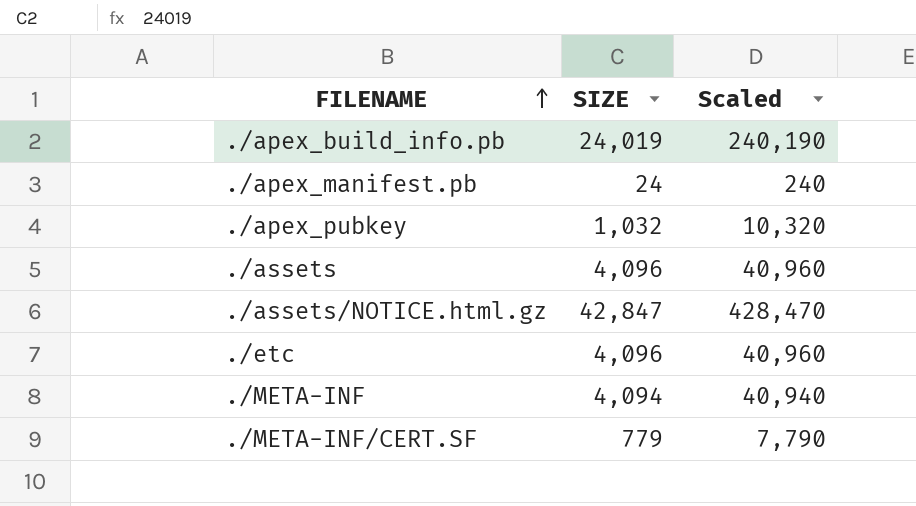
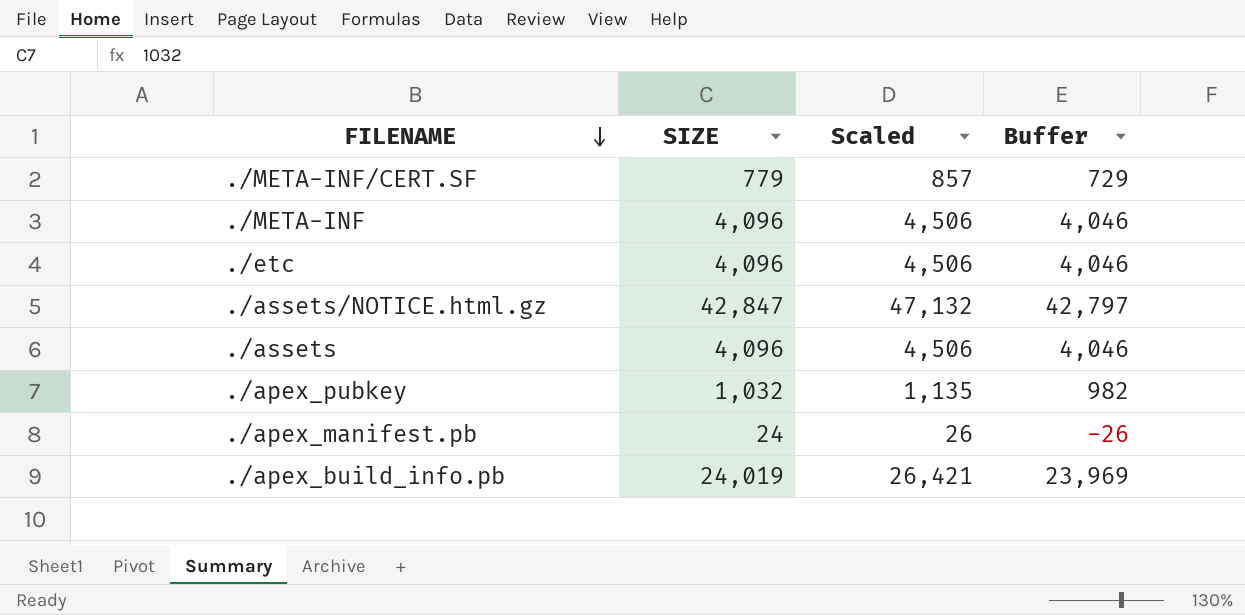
row order: FILENAME ascending -> FILENAME descending
column Scaled | formula: [SIZE] * 10 -> [SIZE] * 1.1
column Buffer | formula: none -> [SIZE] - 50
./META-INF | SIZE: 4,094 -> 4,096

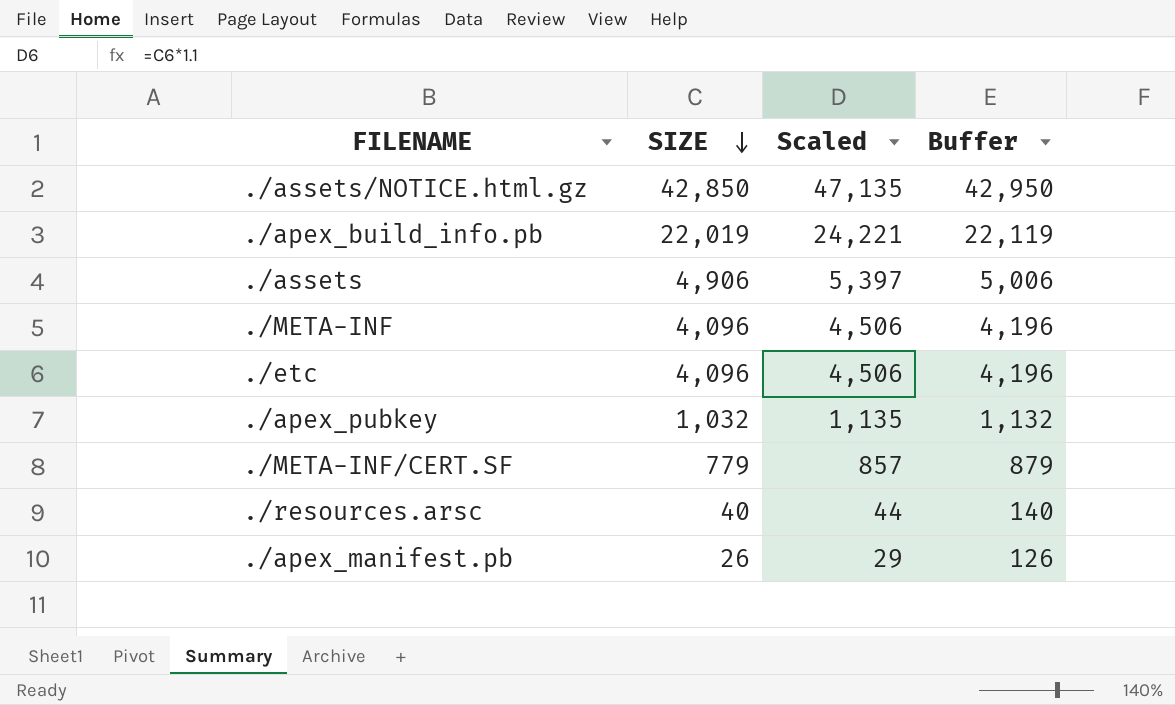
row order: FILENAME descending -> SIZE descending
column Buffer | formula: [SIZE] - 50 -> [SIZE] + 100
./assets/NOTICE.html.gz | SIZE: 42,847 -> 42,850
./assets/NOTICE.html.gz | Scaled: 47,132 -> 47,135
./apex_build_info.pb | SIZE: 24,019 -> 22,019
./apex_build_info.pb | Scaled: 26,421 -> 24,221
./assets | SIZE: 4,096 -> 4,906
./assets | Scaled: 4,506 -> 5,397
row ./resources.arsc: none -> 40 | 44 | 140
./apex_manifest.pb | SIZE: 24 -> 26
./apex_manifest.pb | Scaled: 26 -> 29

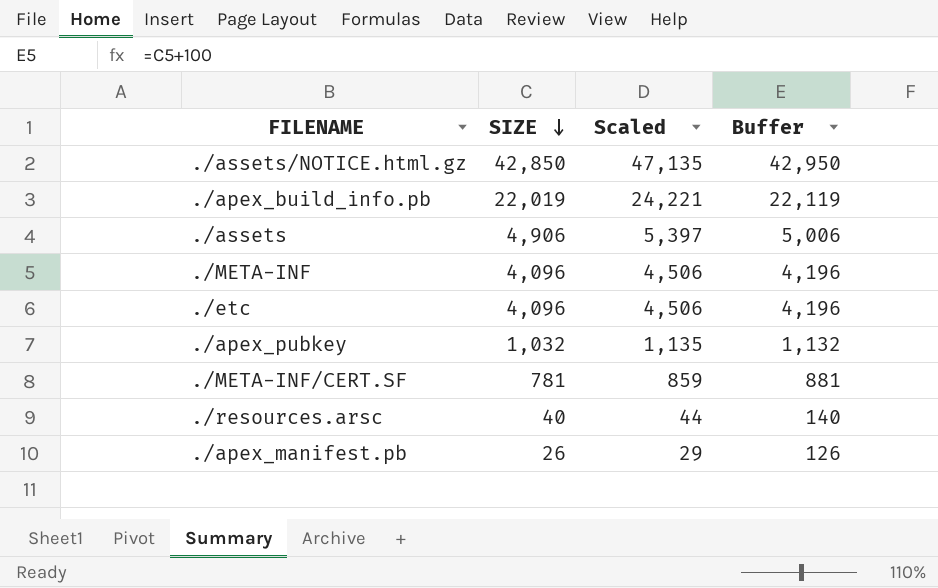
./META-INF/CERT.SF | SIZE: 779 -> 781
./META-INF/CERT.SF | Scaled: 857 -> 859
./META-INF/CERT.SF | Buffer: 879 -> 881

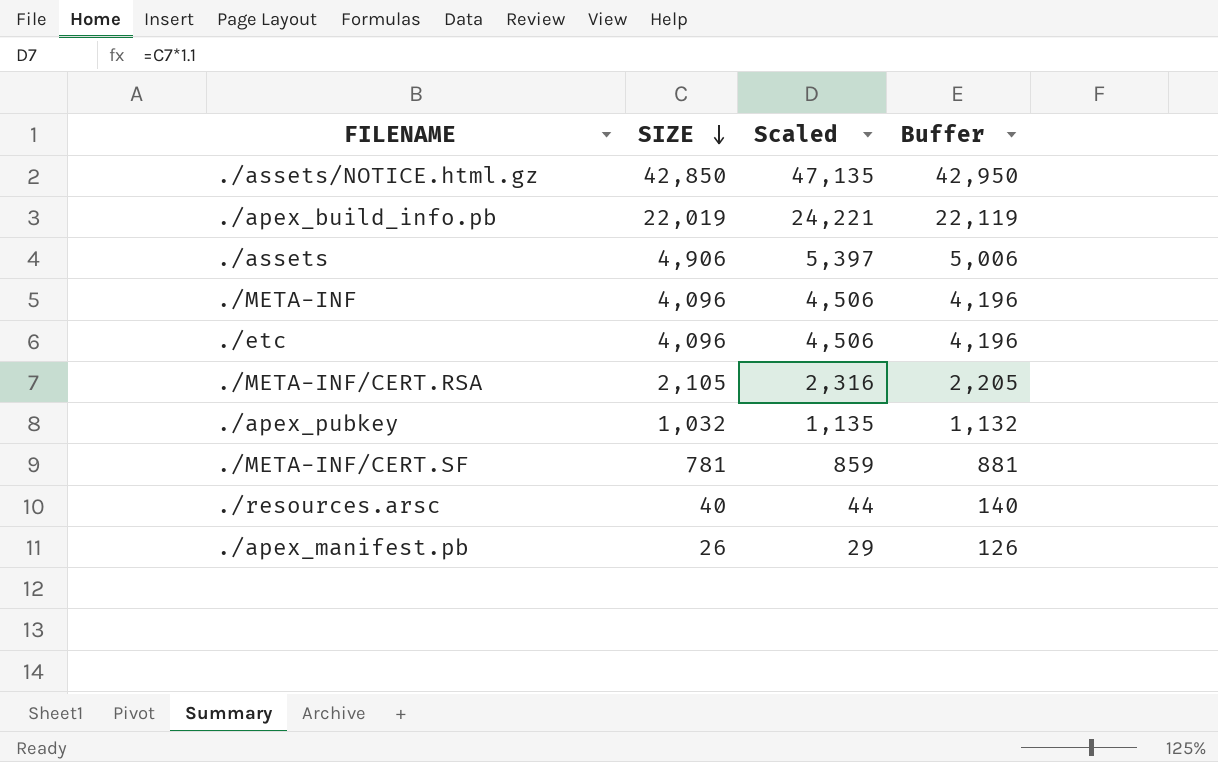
row ./META-INF/CERT.RSA: none -> 2,105 | 2,316 | 2,205

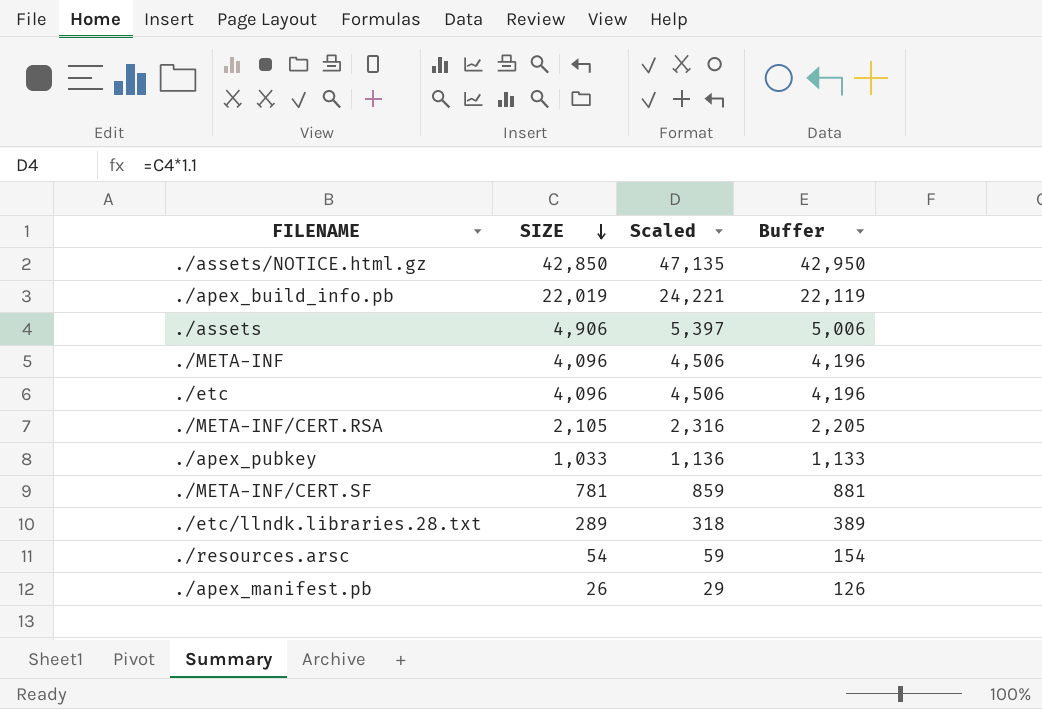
./apex_pubkey | SIZE: 1,032 -> 1,033
./apex_pubkey | Scaled: 1,135 -> 1,136
./apex_pubkey | Buffer: 1,132 -> 1,133
row ./etc/llndk.libraries.28.txt: none -> 289 | 318 | 389
./resources.arsc | SIZE: 40 -> 54
./resources.arsc | Scaled: 44 -> 59
./resources.arsc | Buffer: 140 -> 154

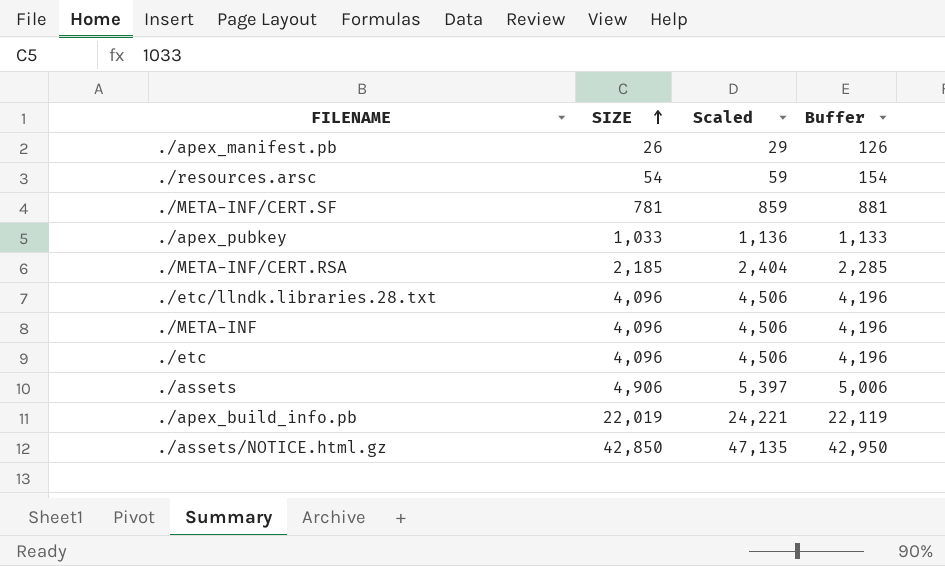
row order: SIZE descending -> SIZE ascending
./META-INF/CERT.RSA | SIZE: 2,105 -> 2,185
./META-INF/CERT.RSA | Scaled: 2,316 -> 2,404
./META-INF/CERT.RSA | Buffer: 2,205 -> 2,285
./etc/llndk.libraries.28.txt | SIZE: 289 -> 4,096
./etc/llndk.libraries.28.txt | Scaled: 318 -> 4,506
./etc/llndk.libraries.28.txt | Buffer: 389 -> 4,196

